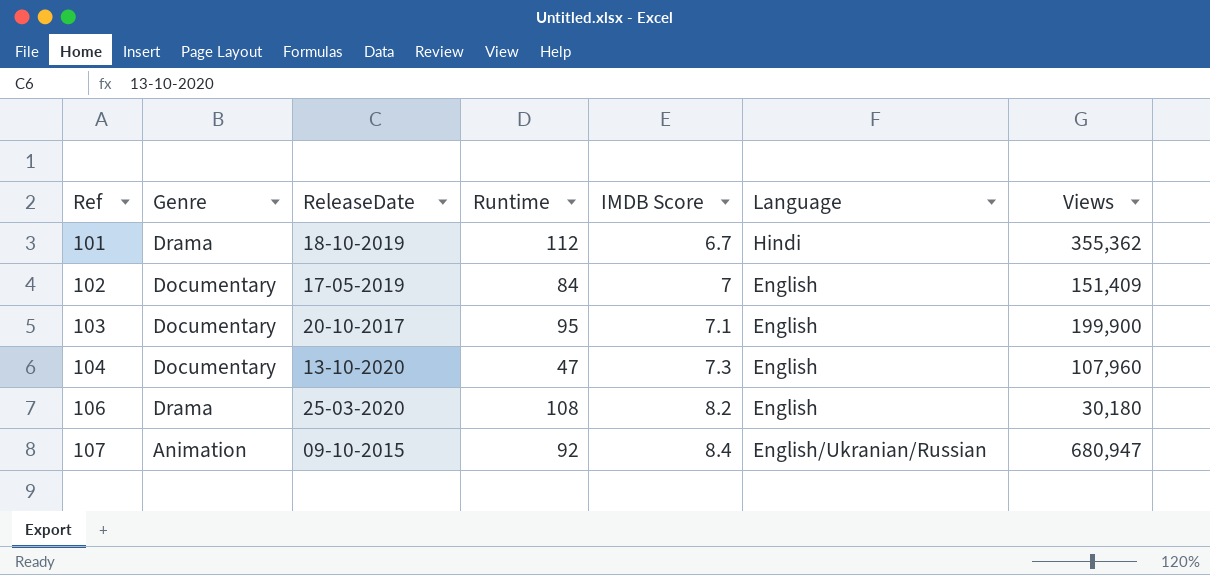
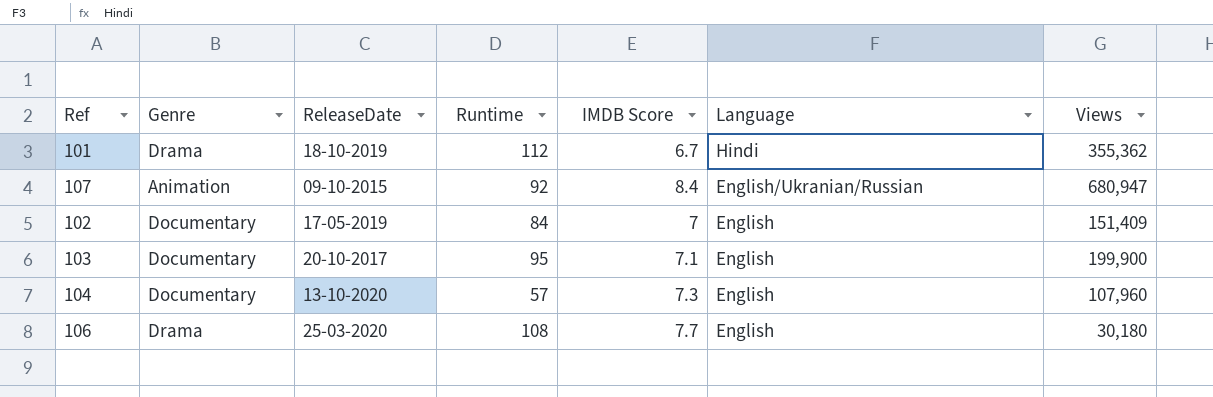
row order: Ref ascending -> Language descending
104 | Runtime: 47 -> 57
106 | IMDB Score: 8.2 -> 7.7

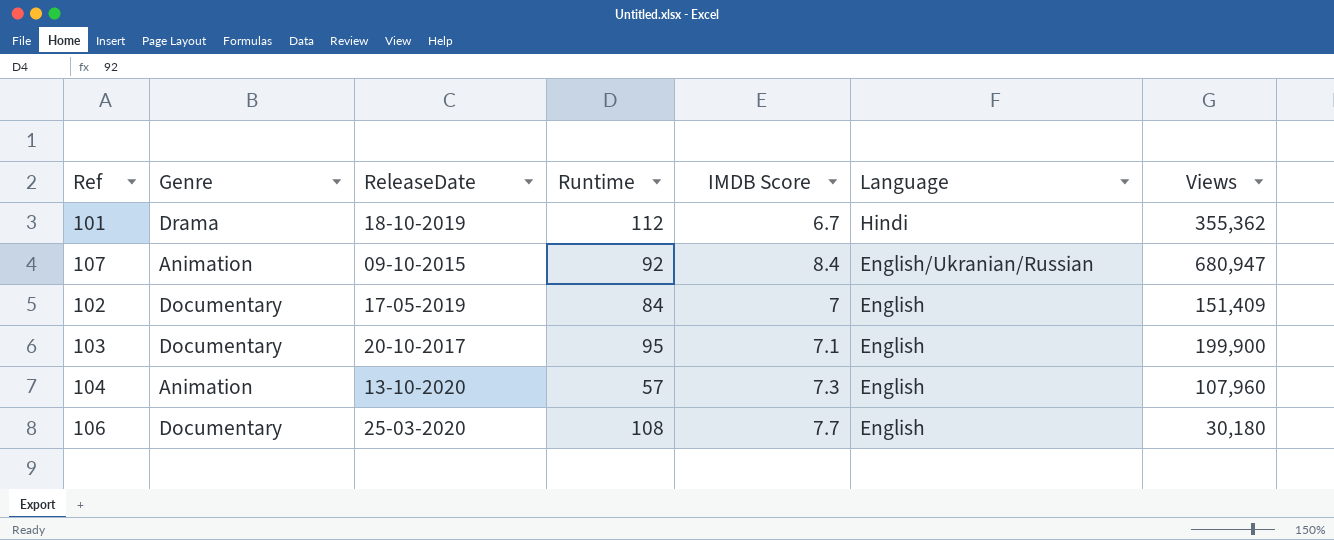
104 | Genre: Documentary -> Animation
106 | Genre: Drama -> Documentary

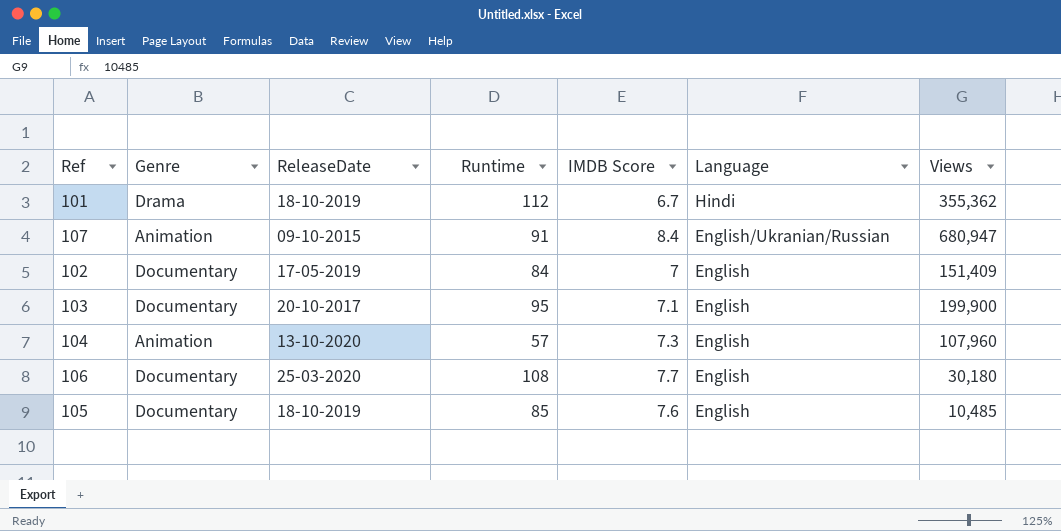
107 | Runtime: 92 -> 91
row 105: none -> Documentary | 18-10-2019 | 85 | 7.6 | English | 10,485

